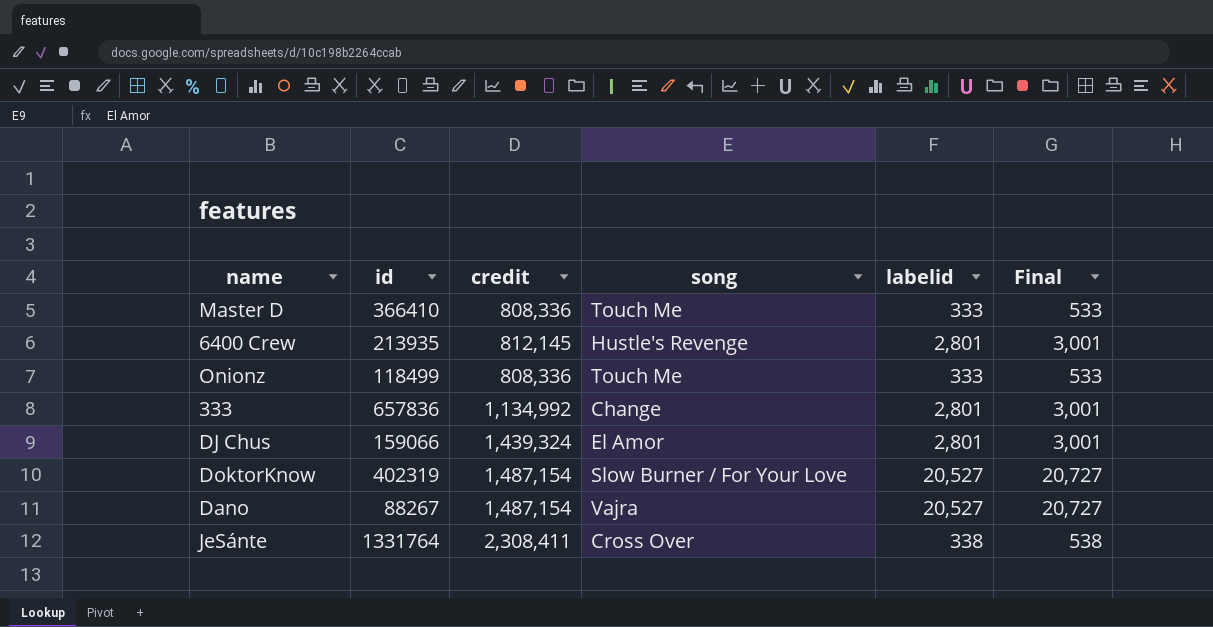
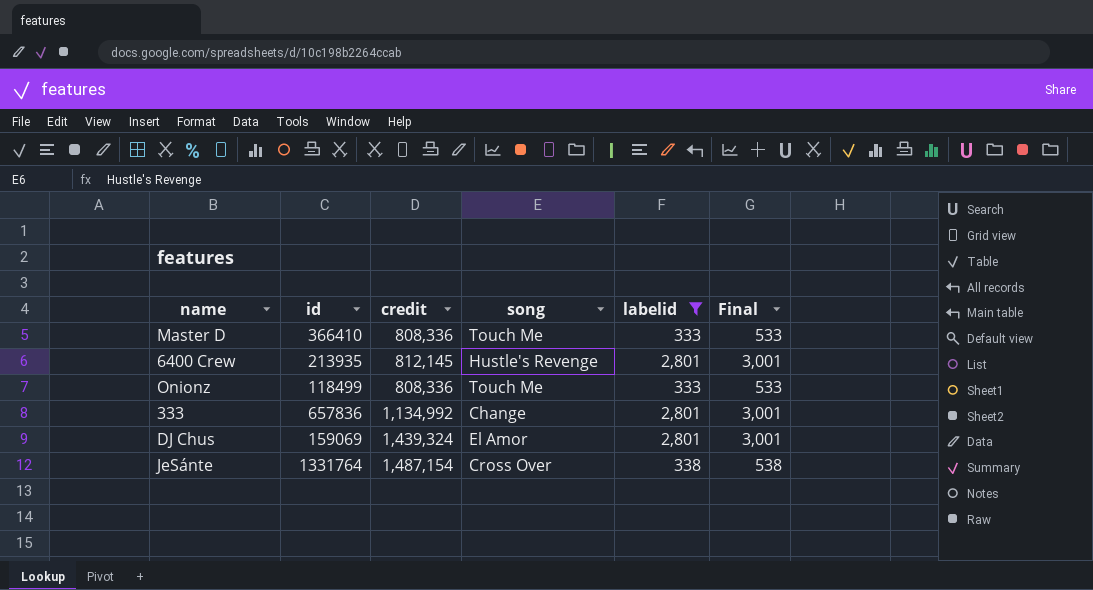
filter: none -> labelid != 20,527
DJ Chus | id: 159066 -> 159069
JeSánte | credit: 2,308,411 -> 1,487,154

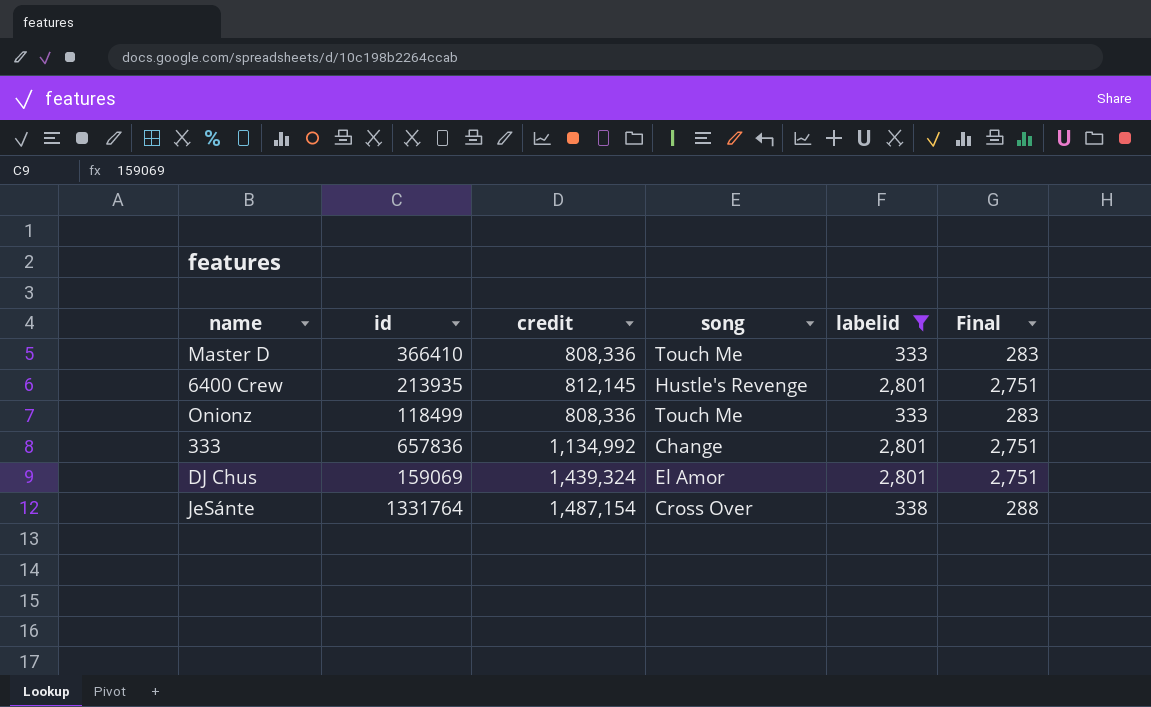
column Final | formula: [labelid] + 200 -> [labelid] - 50

